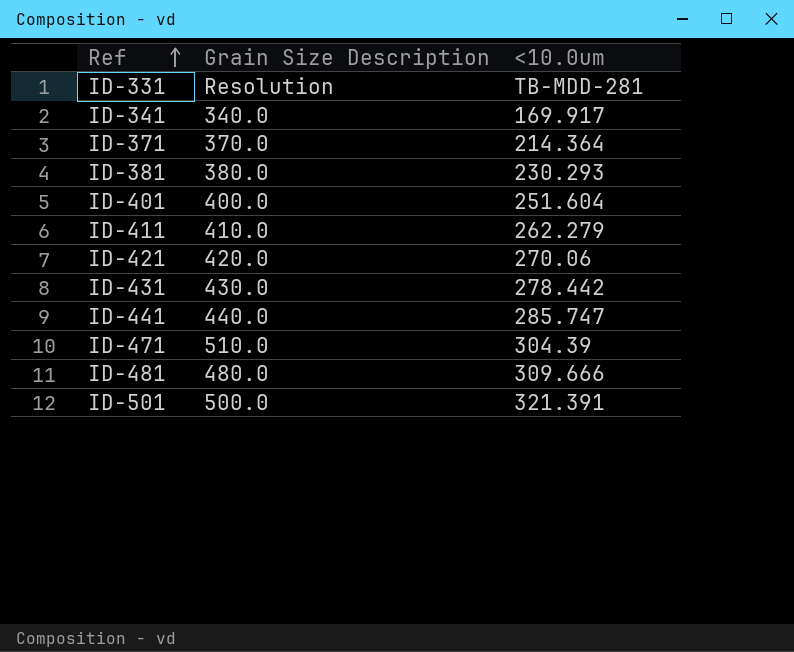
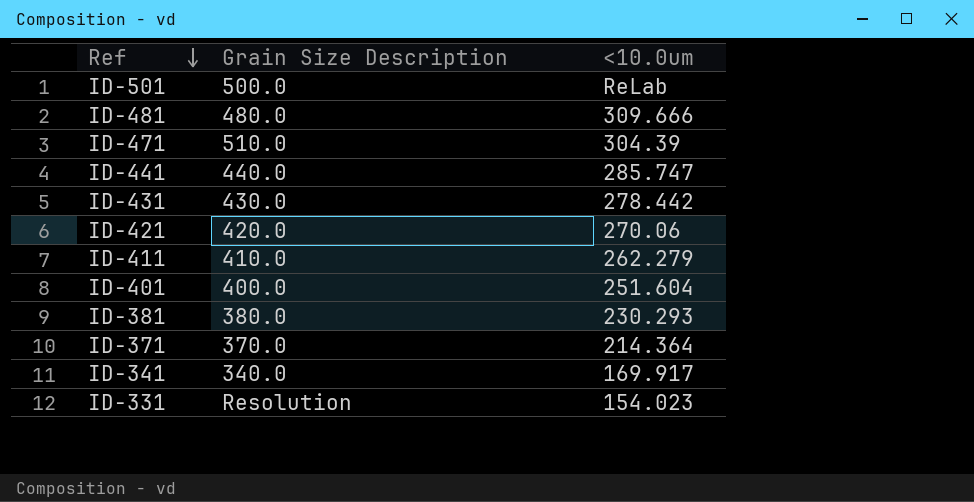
row order: Ref ascending -> Ref descending
ID-501 | <10.0um: 321.391 -> ReLab
ID-331 | <10.0um: TB-MDD-281 -> 154.023

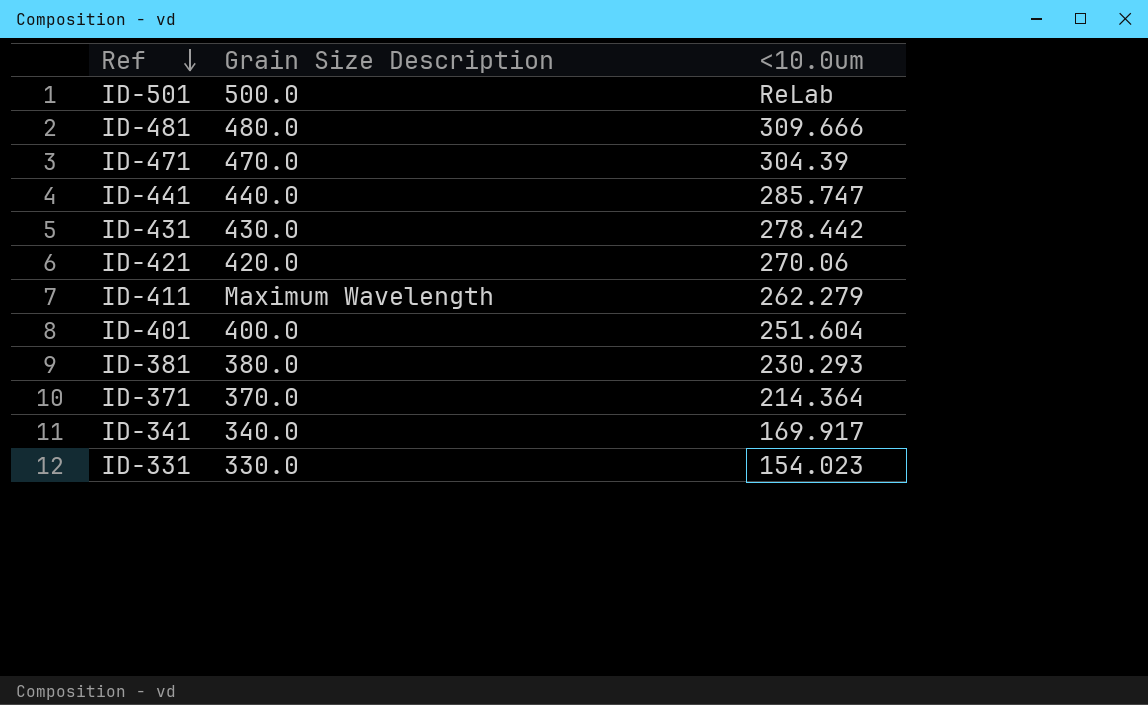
ID-471 | Grain Size Description: 510.0 -> 470.0
ID-411 | Grain Size Description: 410.0 -> Maximum Wavelength
ID-331 | Grain Size Description: Resolution -> 330.0

